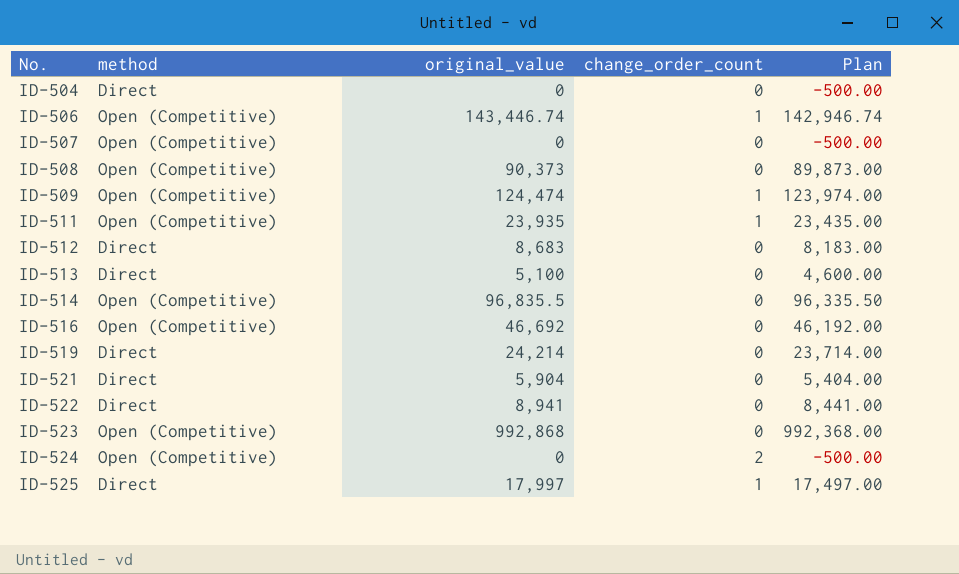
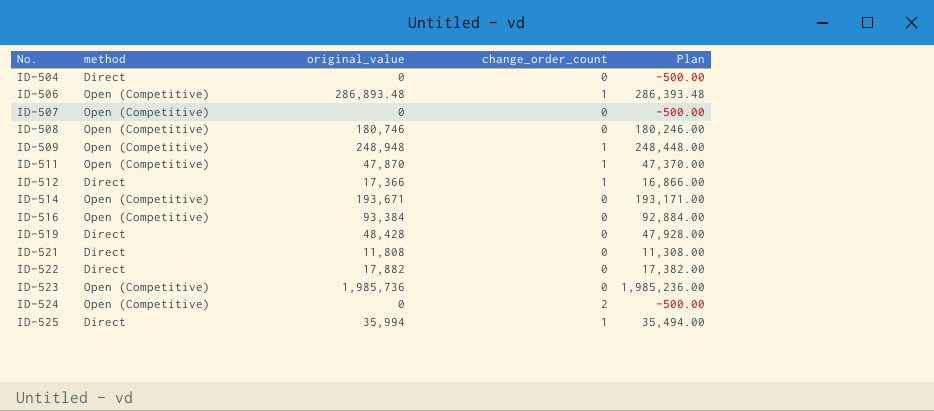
row ID-513: Direct | 5,100 | 0 | 4,600.00 -> none
ID-506 | original_value: 143,446.74 -> 286,893.48
ID-506 | Plan: 142,946.74 -> 286,393.48
ID-508 | original_value: 90,373 -> 180,746
ID-508 | Plan: 89,873.00 -> 180,246.00
ID-509 | original_value: 124,474 -> 248,948
ID-509 | Plan: 123,974.00 -> 248,448.00
ID-511 | original_value: 23,935 -> 47,870
ID-511 | Plan: 23,435.00 -> 47,370.00
ID-512 | original_value: 8,683 -> 17,366
ID-512 | change_order_count: 0 -> 1
ID-512 | Plan: 8,183.00 -> 16,866.00
ID-514 | original_value: 96,835.5 -> 193,671
ID-514 | Plan: 96,335.50 -> 193,171.00
ID-516 | original_value: 46,692 -> 93,384
ID-516 | Plan: 46,192.00 -> 92,884.00
ID-519 | original_value: 24,214 -> 48,428
ID-519 | Plan: 23,714.00 -> 47,928.00
ID-521 | original_value: 5,904 -> 11,808
ID-521 | Plan: 5,404.00 -> 11,308.00
ID-522 | original_value: 8,941 -> 17,882
ID-522 | Plan: 8,441.00 -> 17,382.00
ID-523 | original_value: 992,868 -> 1,985,736
ID-523 | Plan: 992,368.00 -> 1,985,236.00
ID-525 | original_value: 17,997 -> 35,994
ID-525 | Plan: 17,497.00 -> 35,494.00

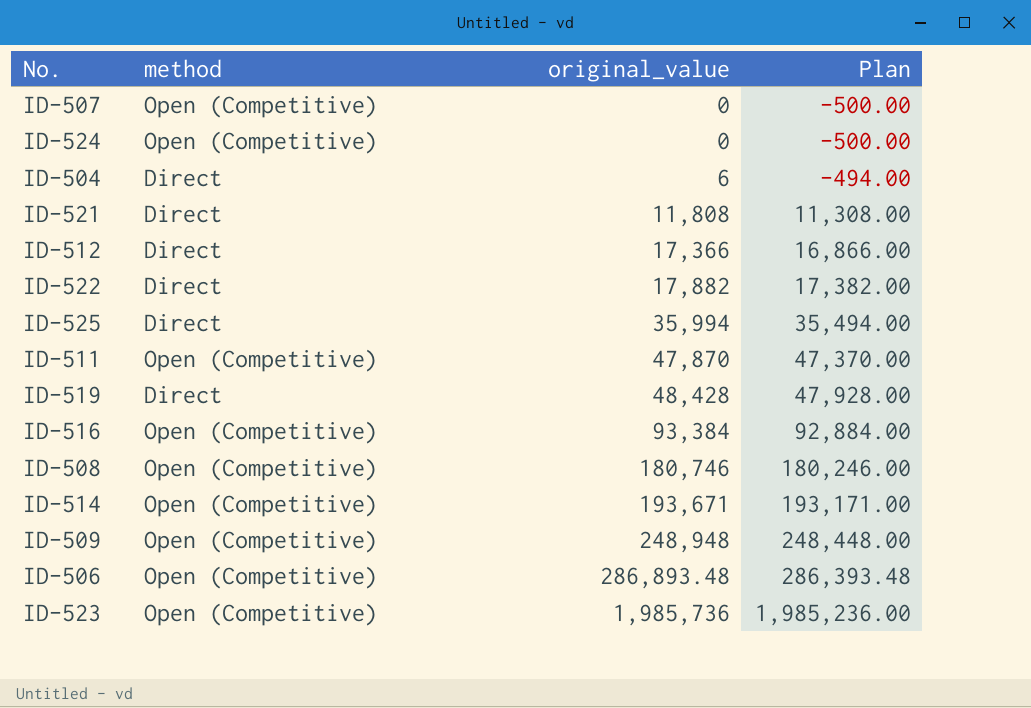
row order: No. ascending -> original_value ascending
column change_order_count | position: 4 -> none
ID-504 | original_value: 0 -> 6
ID-504 | Plan: -500.00 -> -494.00

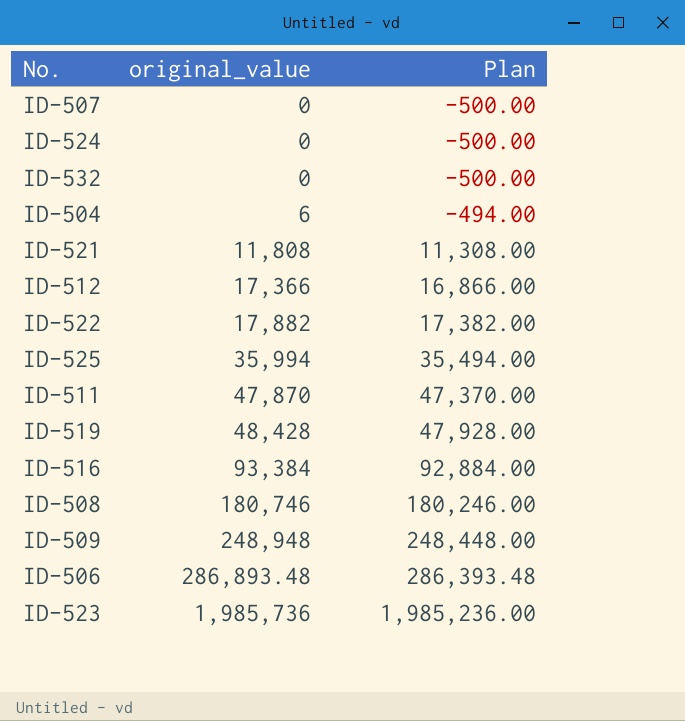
column method | position: 2 -> none
row ID-514: Open (Competitive) | 193,671 | 193,171.00 -> none
row ID-532: none -> 0 | -500.00

